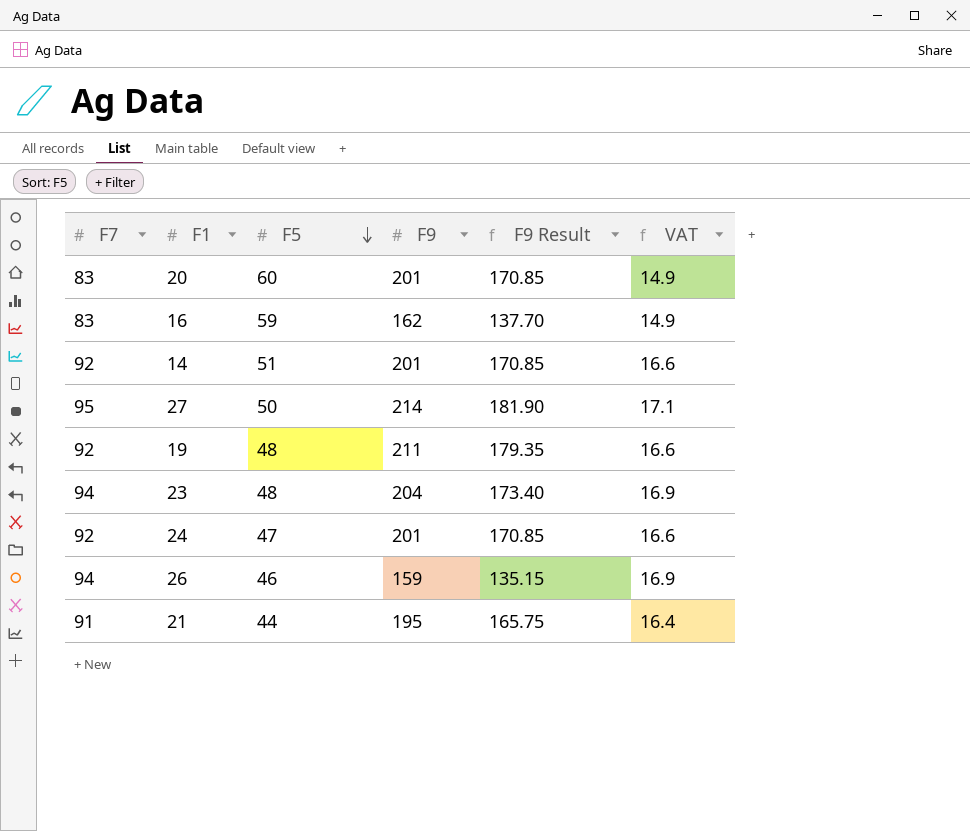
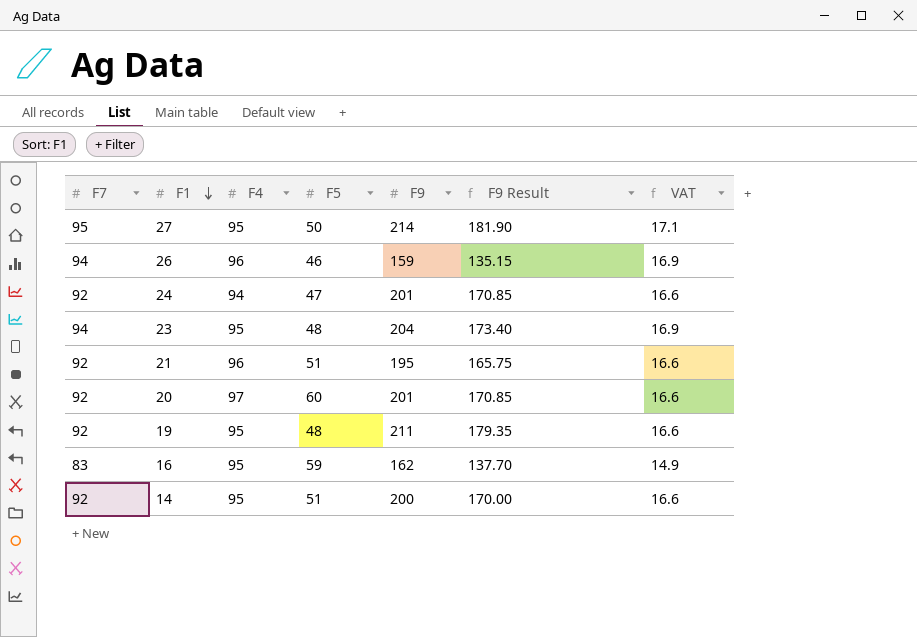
row order: F5 descending -> F1 descending
column F4 | position: none -> 3
21 | F7: 91 -> 92
21 | F5: 44 -> 51
21 | VAT: 16.4 -> 16.6
20 | F7: 83 -> 92
20 | VAT: 14.9 -> 16.6
14 | F9: 201 -> 200
14 | F9 Result: 170.85 -> 170.00

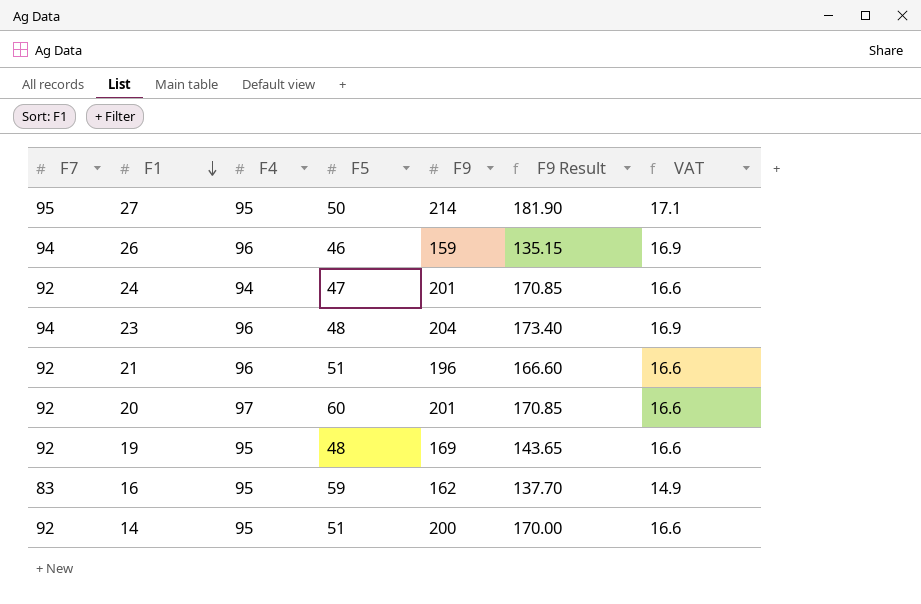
23 | F4: 95 -> 96
21 | F9: 195 -> 196
21 | F9 Result: 165.75 -> 166.60
19 | F9: 211 -> 169
19 | F9 Result: 179.35 -> 143.65

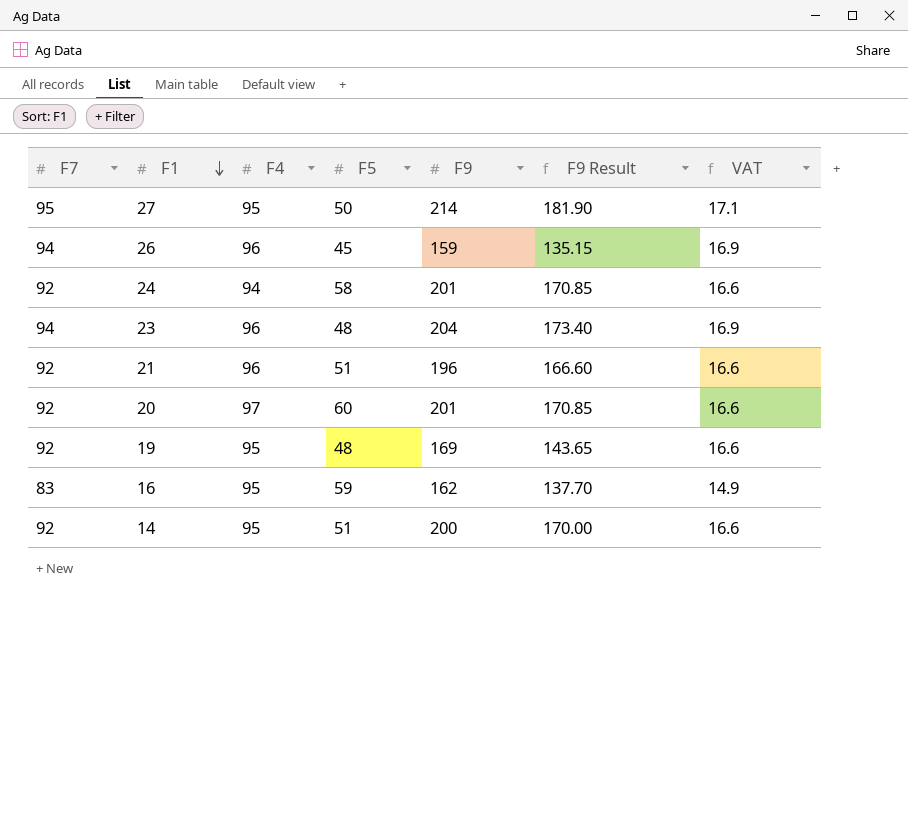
26 | F5: 46 -> 45
24 | F5: 47 -> 58

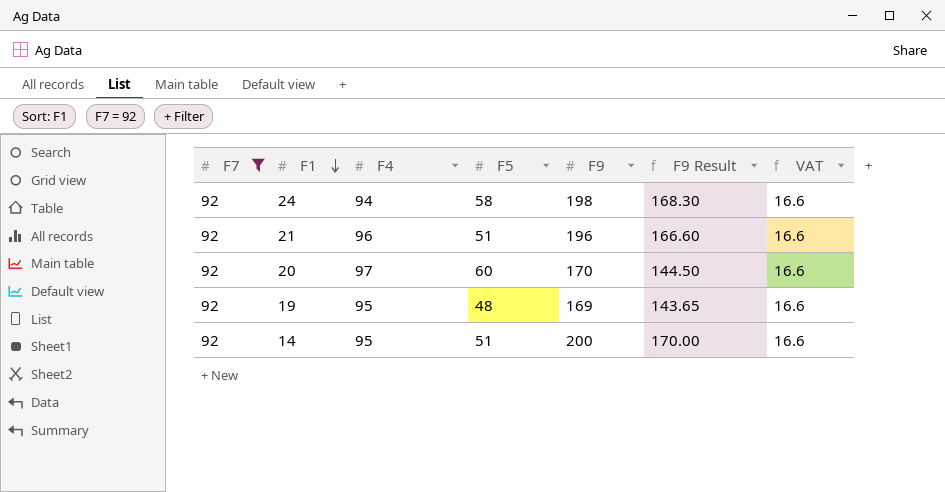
filter: none -> F7 = 92
24 | F9: 201 -> 198
24 | F9 Result: 170.85 -> 168.30
20 | F9: 201 -> 170
20 | F9 Result: 170.85 -> 144.50

